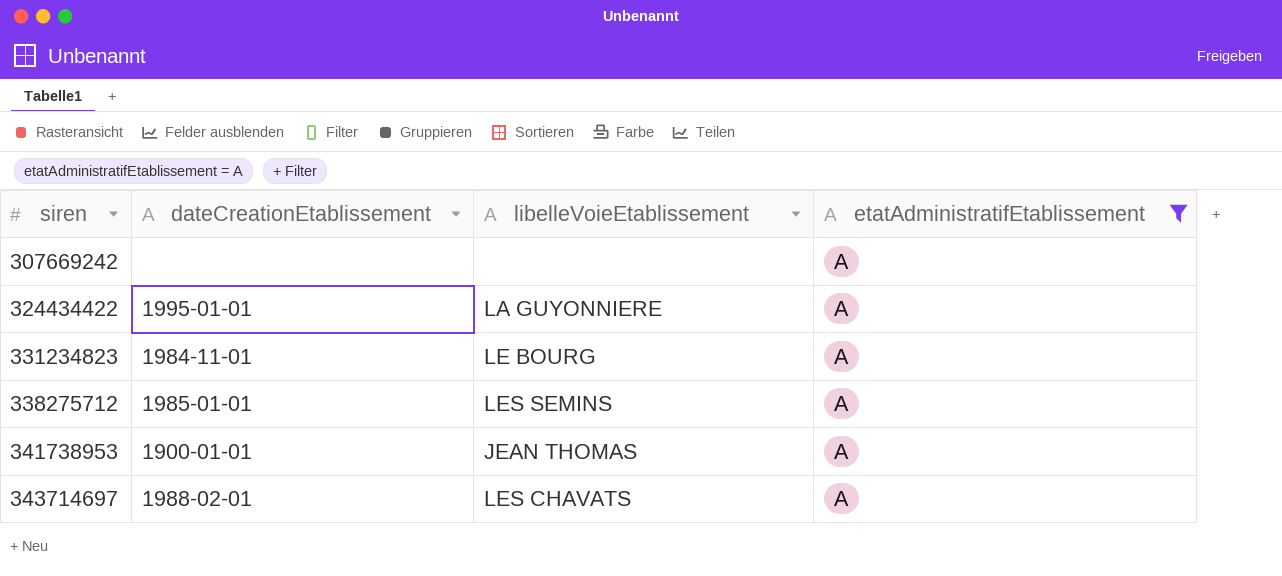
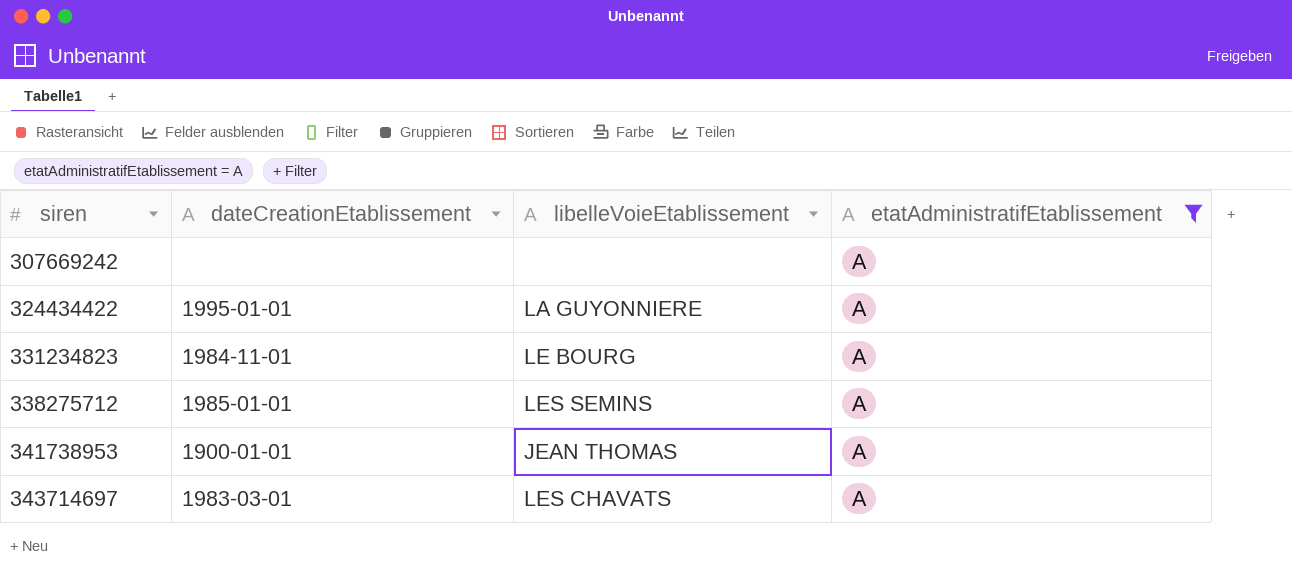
343714697 | dateCreationEtablissement: 1988-02-01 -> 1983-03-01

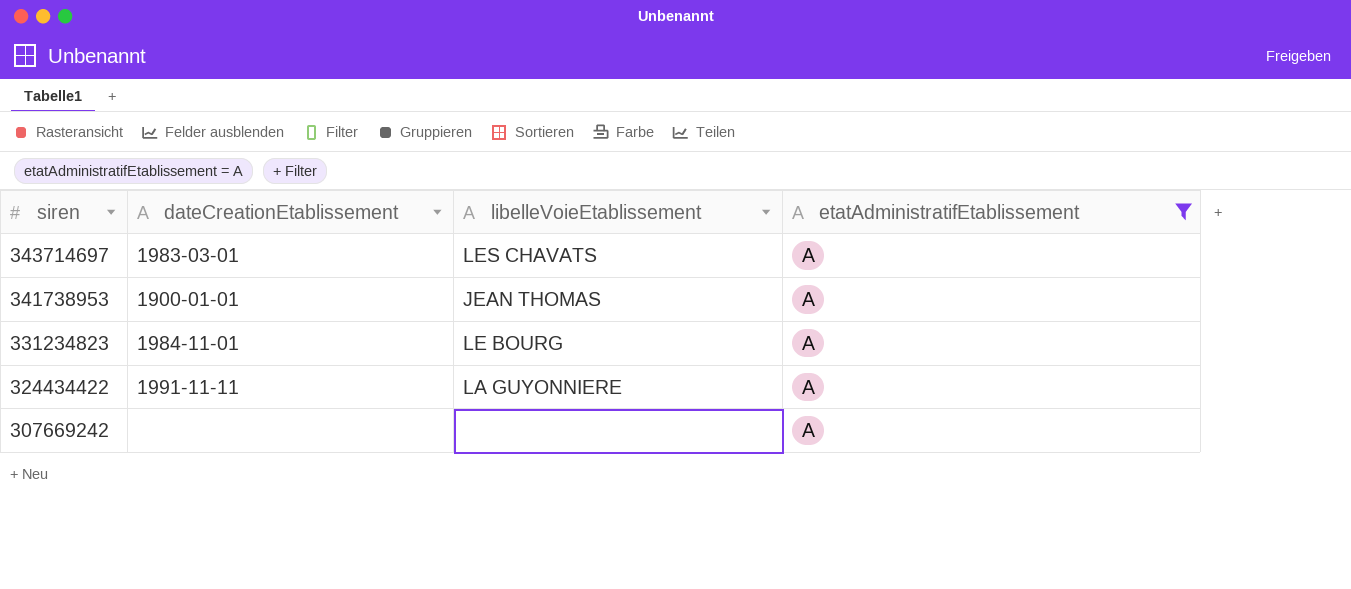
row order: siren ascending -> siren descending
row 338275712: 1985-01-01 | LES SEMINS | A -> none
324434422 | dateCreationEtablissement: 1995-01-01 -> 1991-11-11

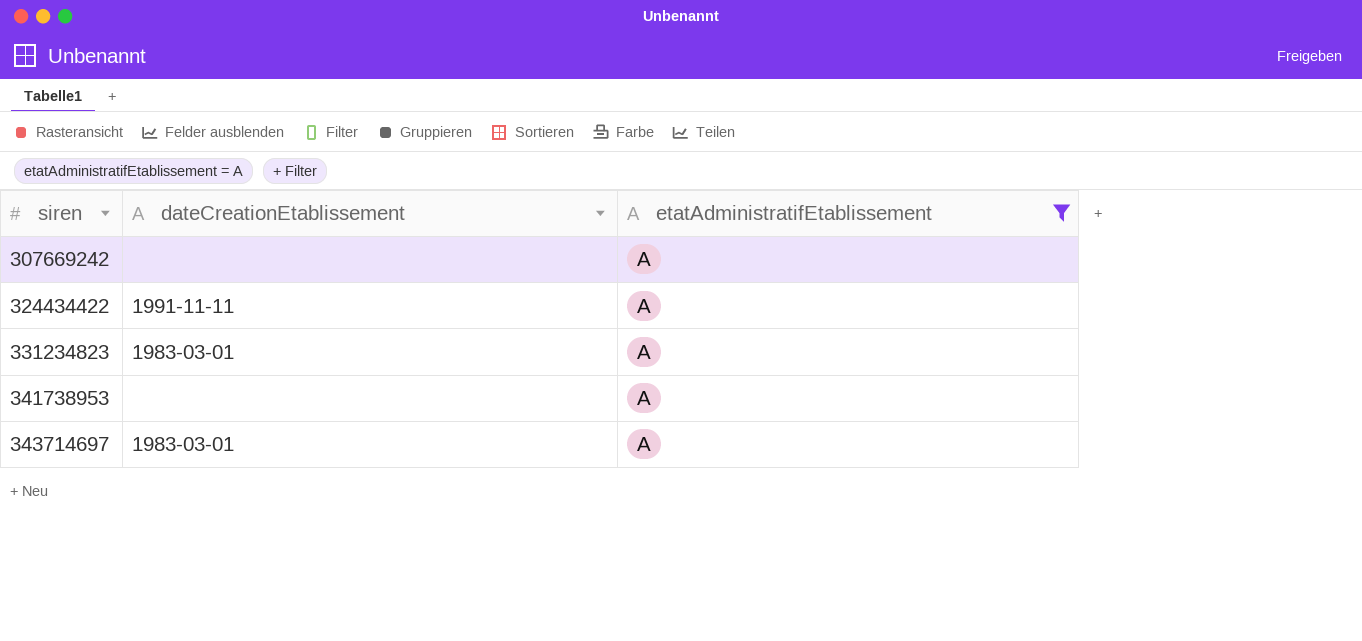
row order: siren descending -> siren ascending
column libelleVoieEtablissement | position: 3 -> none
331234823 | dateCreationEtablissement: 1984-11-01 -> 1983-03-01
341738953 | dateCreationEtablissement: 1900-01-01 -> none

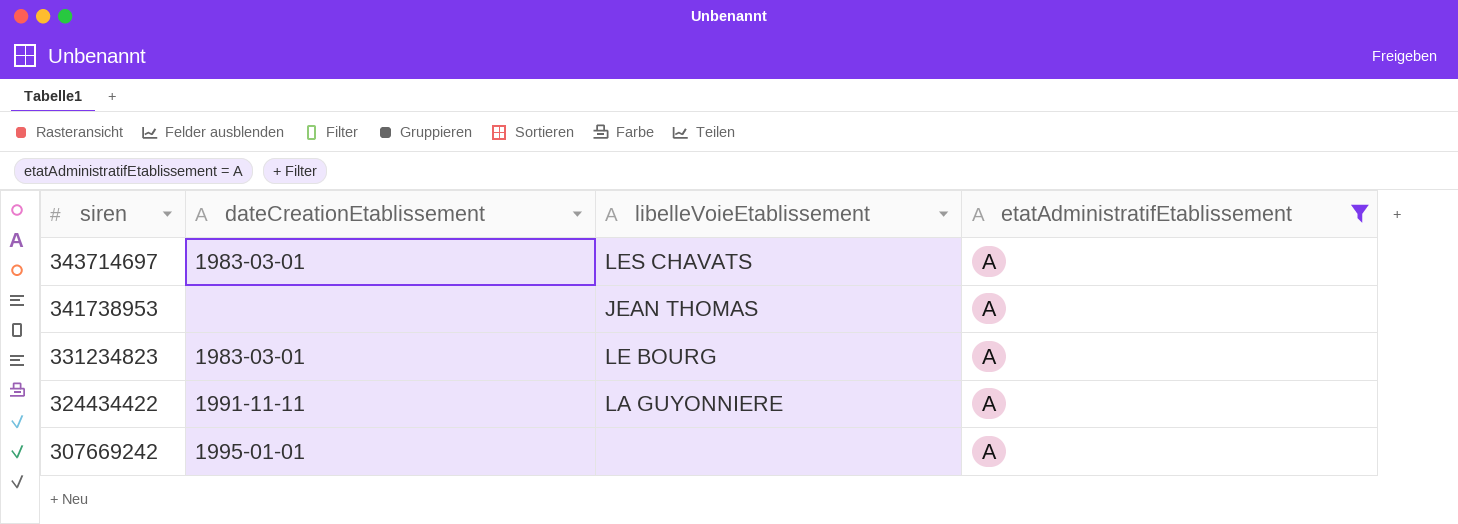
row order: siren ascending -> siren descending
column libelleVoieEtablissement | position: none -> 3
307669242 | dateCreationEtablissement: none -> 1995-01-01

